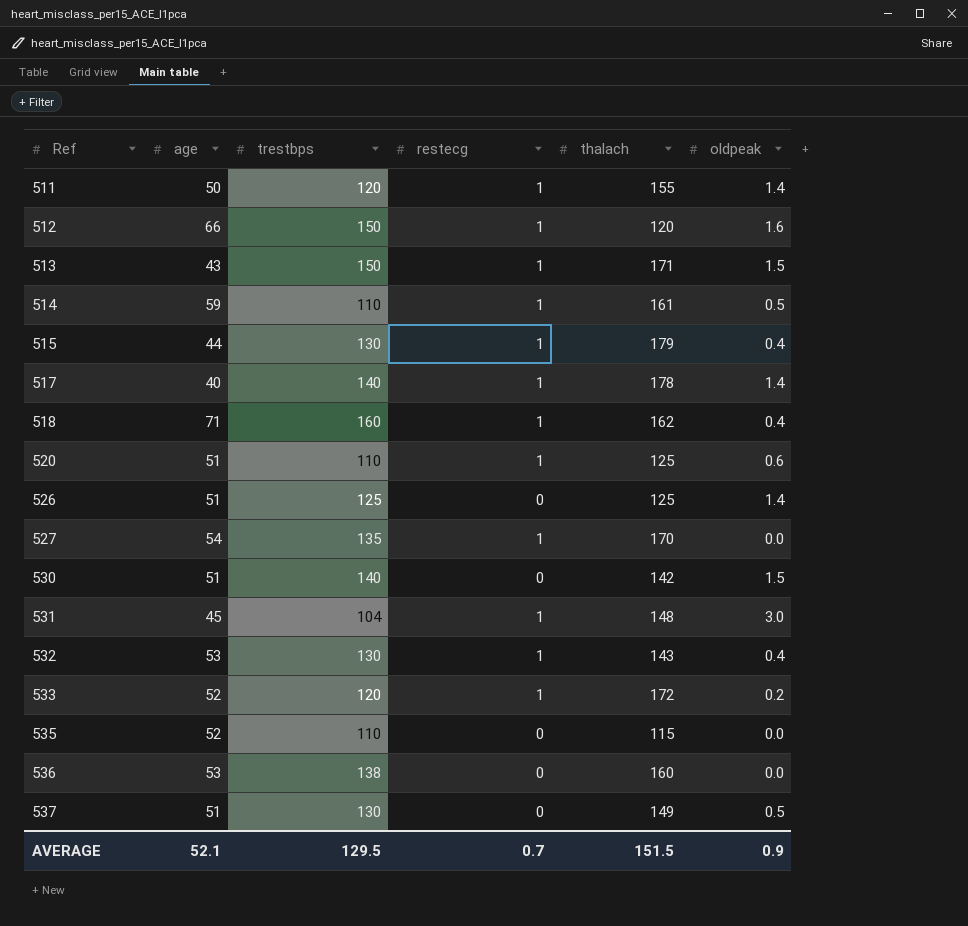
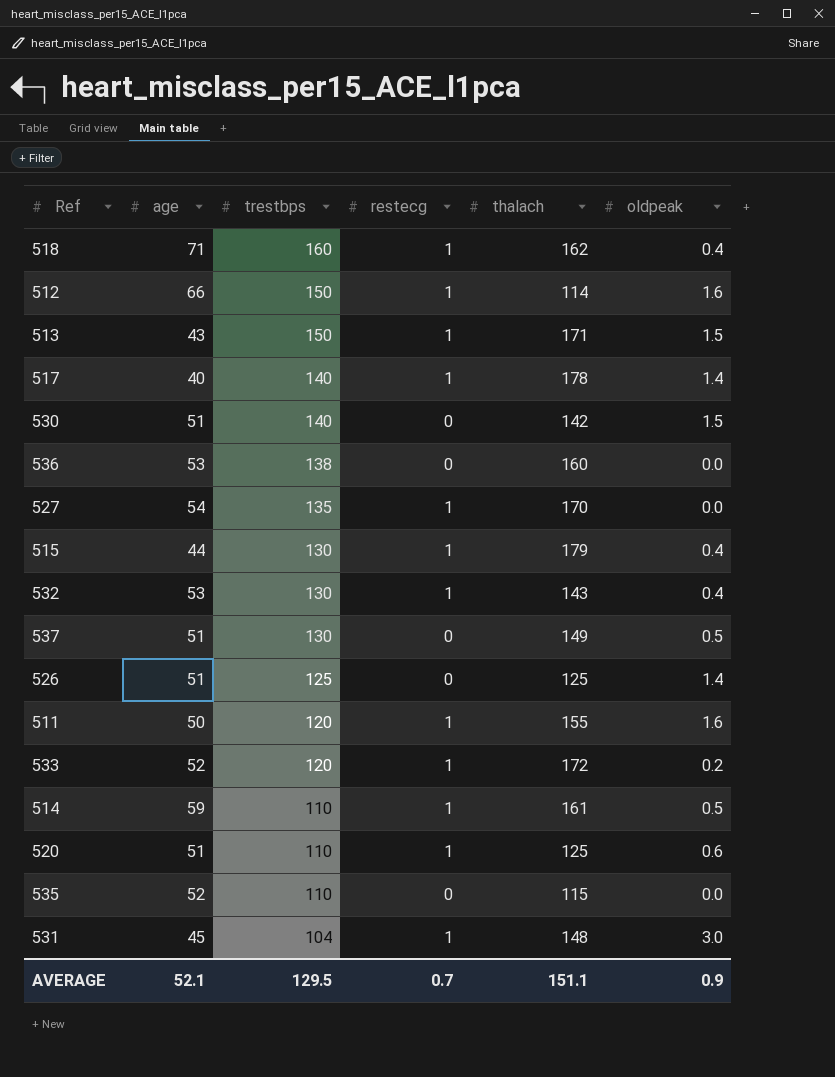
row order: Ref ascending -> trestbps descending
512 | thalach: 120 -> 114
511 | oldpeak: 1.4 -> 1.6
AVERAGE | thalach: 151.5 -> 151.1

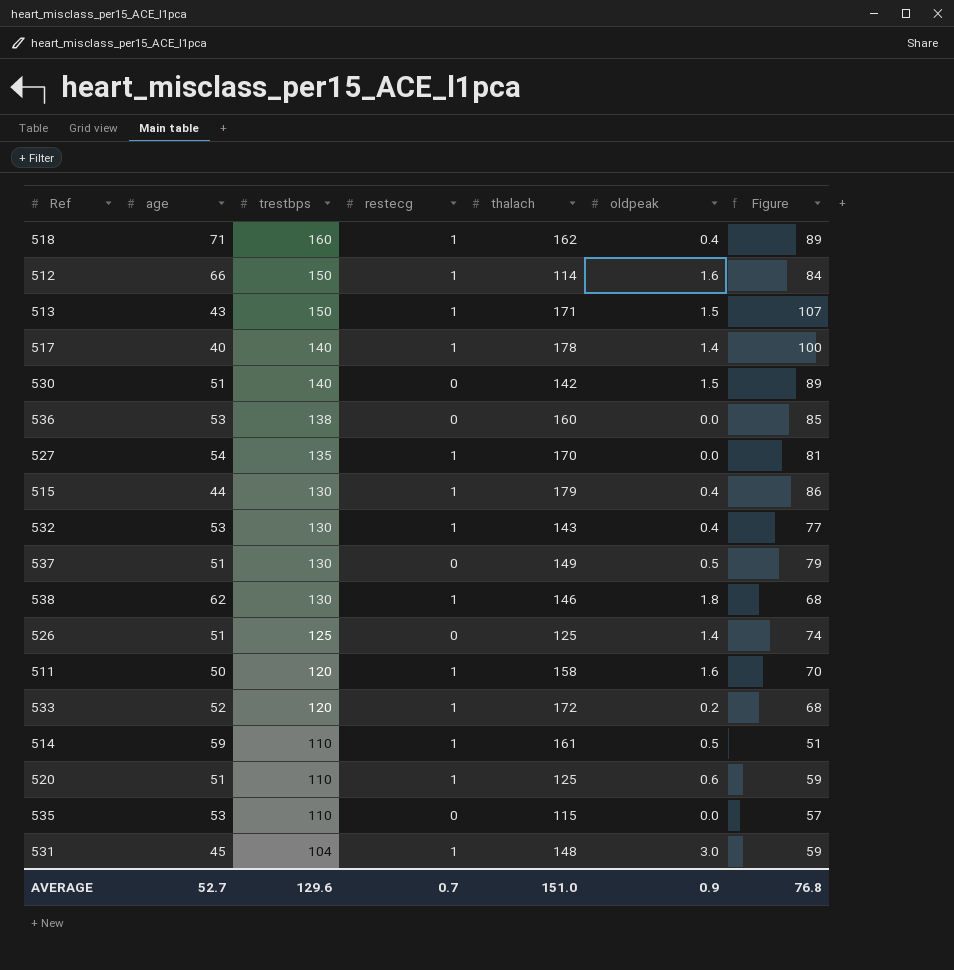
column Figure | formula: none -> [trestbps] - [age]
row 538: none -> 62 | 130 | 1 | 146 | 1.8 | 68
511 | thalach: 155 -> 158
535 | age: 52 -> 53
AVERAGE | age: 52.1 -> 52.7
AVERAGE | trestbps: 129.5 -> 129.6
AVERAGE | thalach: 151.1 -> 151.0

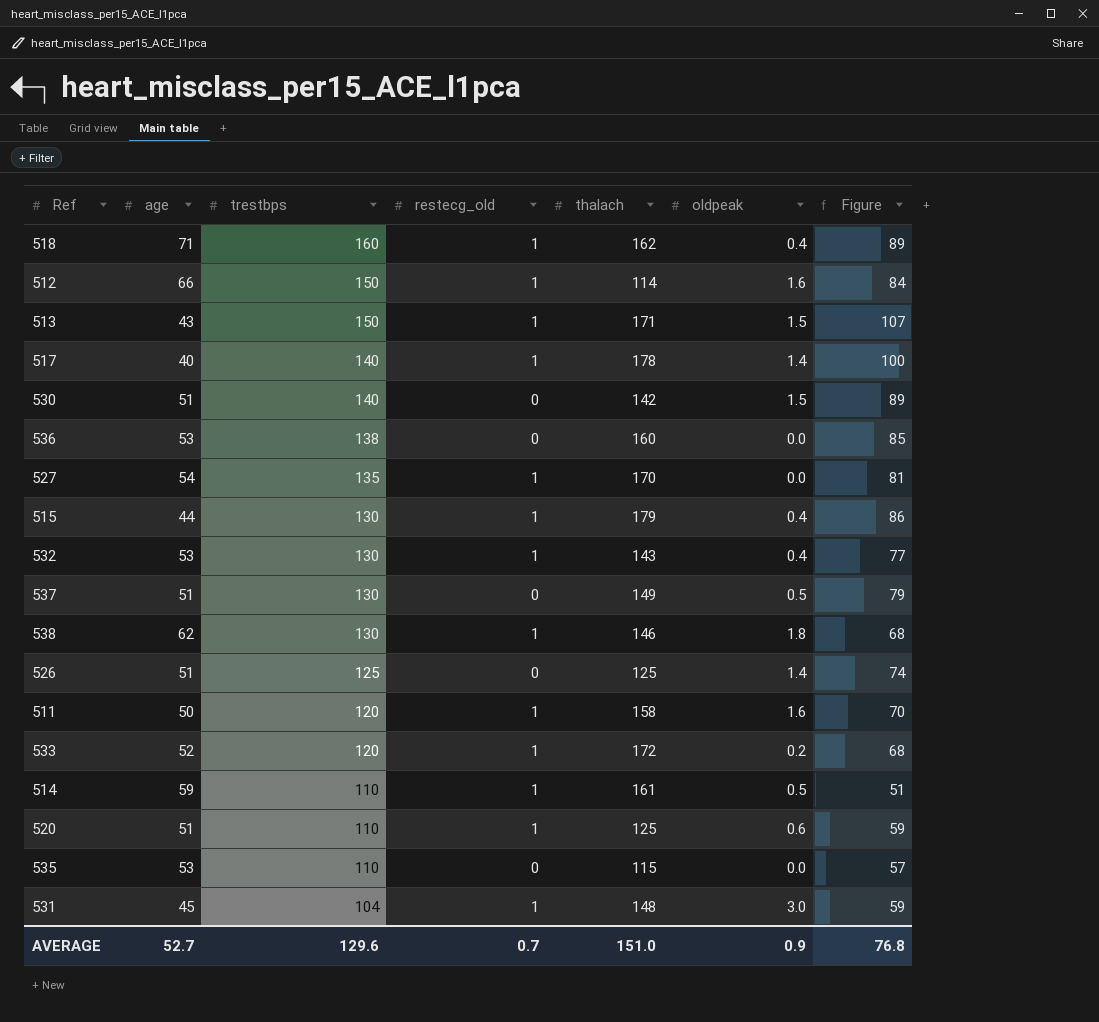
column name: restecg -> restecg_old

